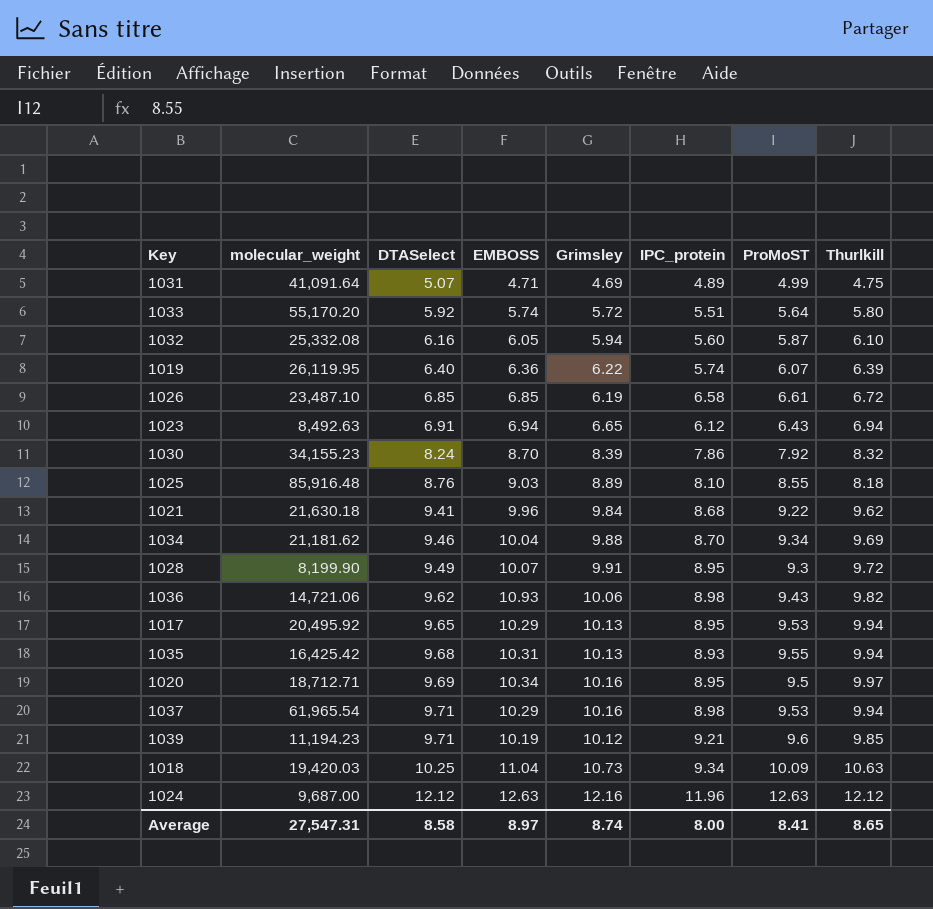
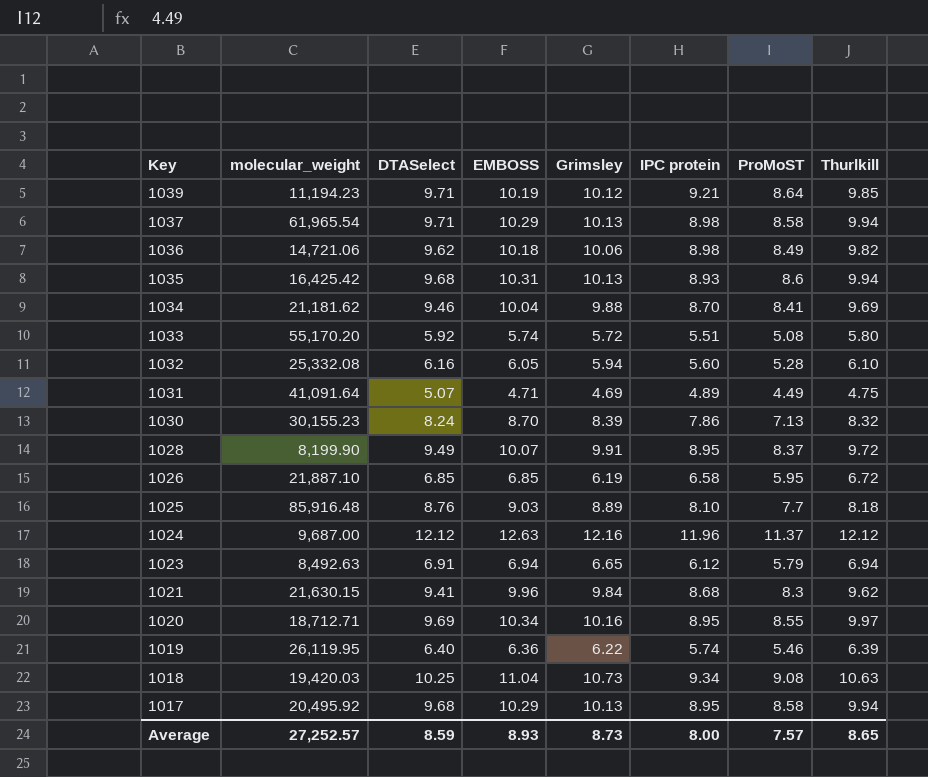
row order: DTASelect ascending -> Key descending
column name: IPC_protein -> IPC protein
1039 | ProMoST: 9.6 -> 8.64
1037 | Grimsley: 10.16 -> 10.13
1037 | ProMoST: 9.53 -> 8.58
1036 | EMBOSS: 10.93 -> 10.18
1036 | ProMoST: 9.43 -> 8.49
1035 | ProMoST: 9.55 -> 8.6
1034 | ProMoST: 9.34 -> 8.41
1033 | ProMoST: 5.64 -> 5.08
1032 | ProMoST: 5.87 -> 5.28
1031 | ProMoST: 4.99 -> 4.49
1030 | molecular_weight: 34,155.23 -> 30,155.23
1030 | ProMoST: 7.92 -> 7.13
1028 | ProMoST: 9.3 -> 8.37
1026 | molecular_weight: 23,487.10 -> 21,887.10
1026 | ProMoST: 6.61 -> 5.95
1025 | ProMoST: 8.55 -> 7.7
1024 | ProMoST: 12.63 -> 11.37
1023 | ProMoST: 6.43 -> 5.79
1021 | molecular_weight: 21,630.18 -> 21,630.15
1021 | ProMoST: 9.22 -> 8.3
1020 | ProMoST: 9.5 -> 8.55
1019 | ProMoST: 6.07 -> 5.46
1018 | ProMoST: 10.09 -> 9.08
1017 | DTASelect: 9.65 -> 9.68
1017 | ProMoST: 9.53 -> 8.58
Average | molecular_weight: 27,547.31 -> 27,252.57
Average | DTASelect: 8.58 -> 8.59
Average | EMBOSS: 8.97 -> 8.93
Average | Grimsley: 8.74 -> 8.73
Average | ProMoST: 8.41 -> 7.57

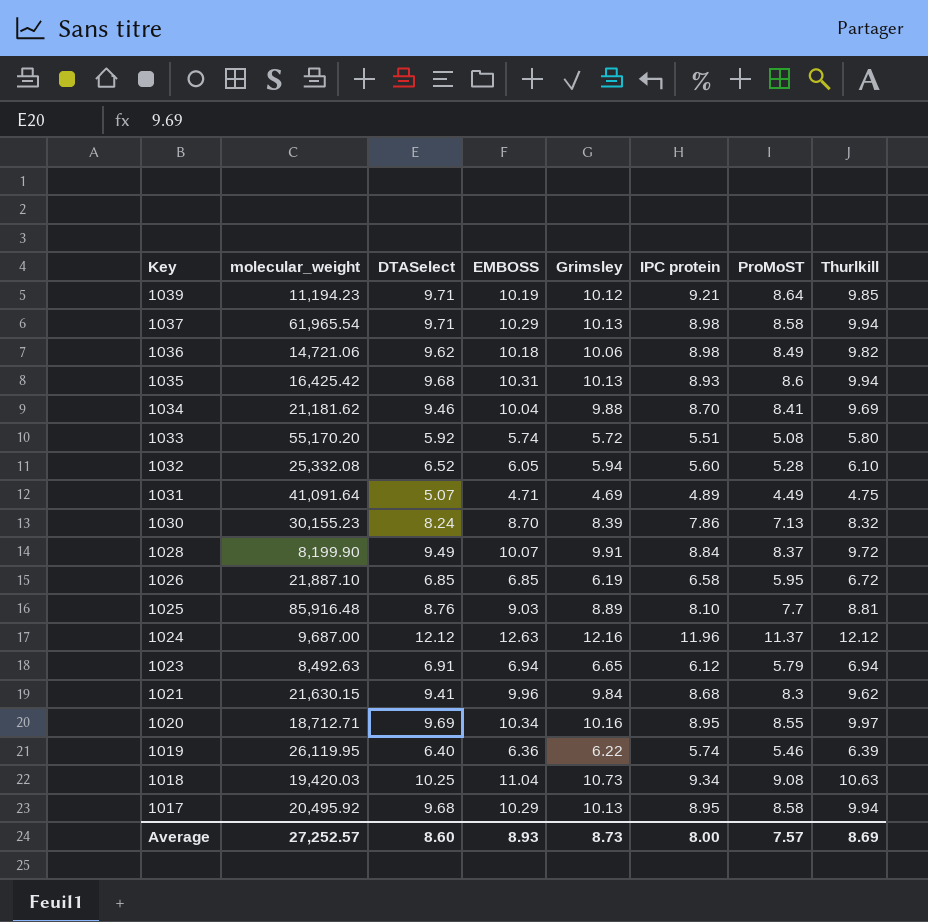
1032 | DTASelect: 6.16 -> 6.52
1028 | IPC protein: 8.95 -> 8.84
1025 | Thurlkill: 8.18 -> 8.81
Average | DTASelect: 8.59 -> 8.60
Average | Thurlkill: 8.65 -> 8.69

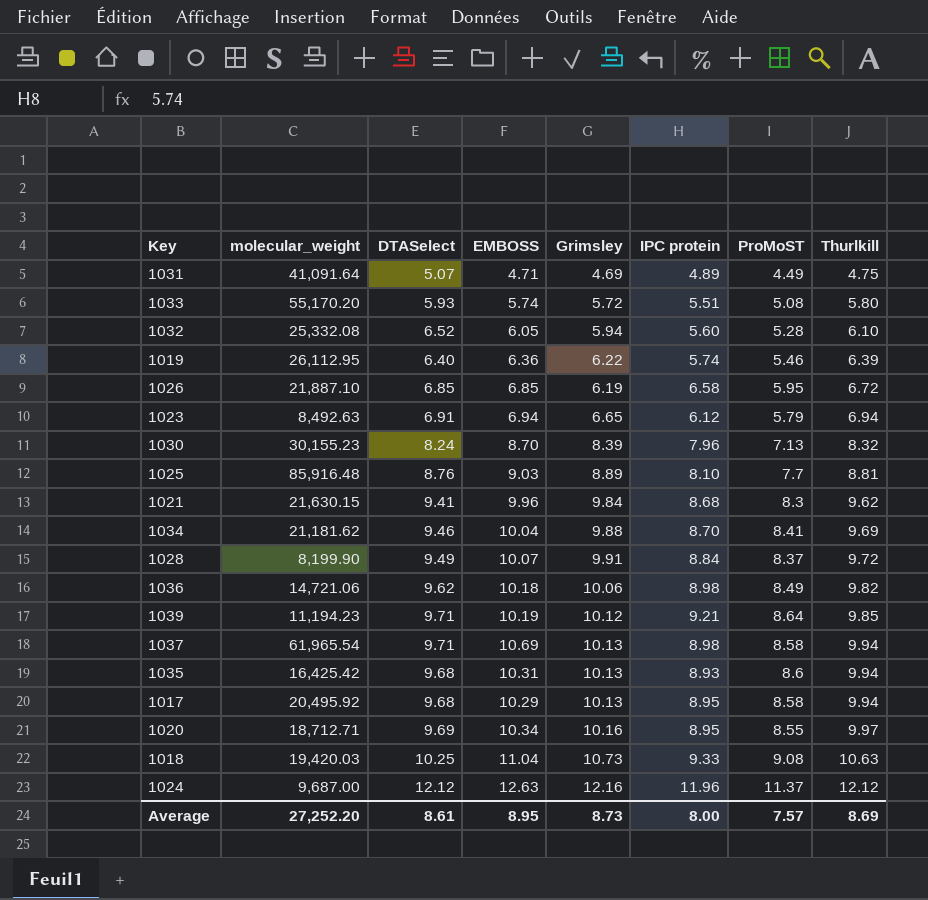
row order: Key descending -> Thurlkill ascending
1033 | DTASelect: 5.92 -> 5.93
1019 | molecular_weight: 26,119.95 -> 26,112.95
1030 | IPC protein: 7.86 -> 7.96
1037 | EMBOSS: 10.29 -> 10.69
1018 | IPC protein: 9.34 -> 9.33
Average | molecular_weight: 27,252.57 -> 27,252.20
Average | DTASelect: 8.60 -> 8.61
Average | EMBOSS: 8.93 -> 8.95

